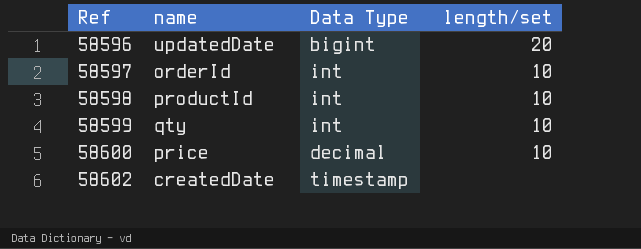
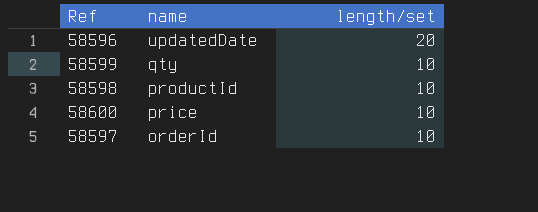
row order: Ref ascending -> name descending
column Data Type | position: 3 -> none
row 58602: createdDate | timestamp | none -> none

